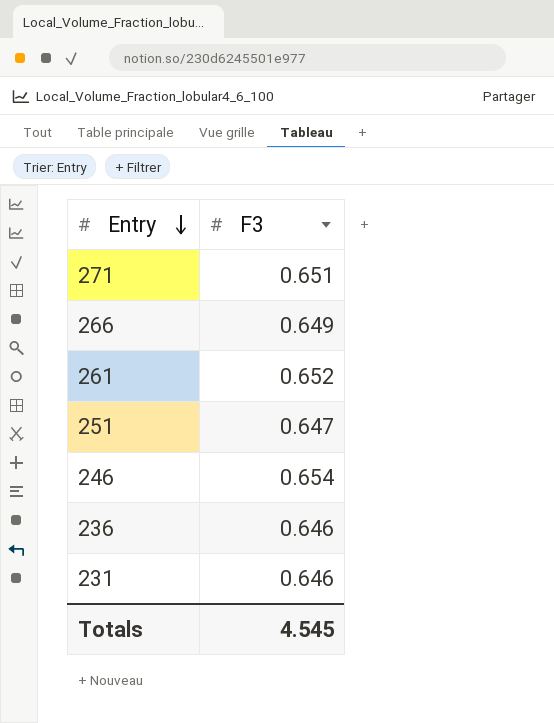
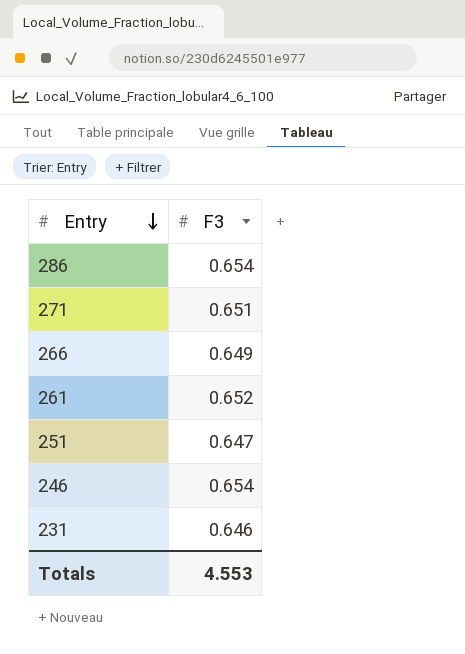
row 236: 0.646 -> none
row 286: none -> 0.654
Totals | F3: 4.545 -> 4.553

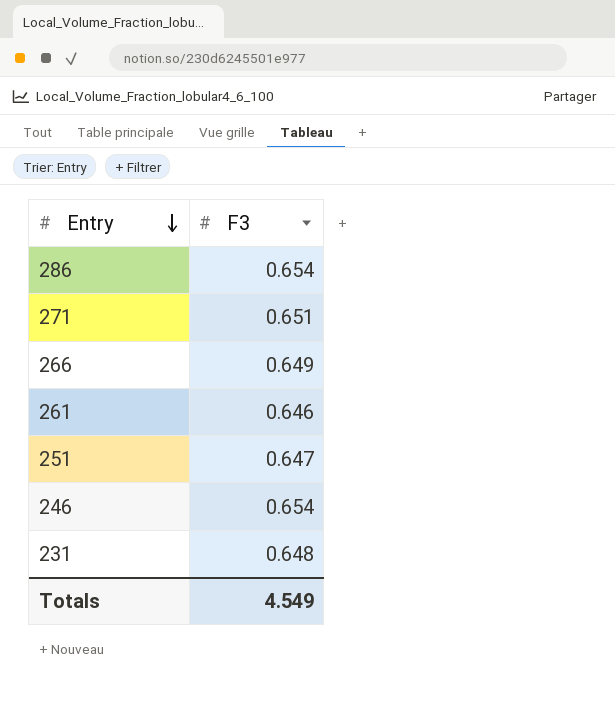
261 | F3: 0.652 -> 0.646
231 | F3: 0.646 -> 0.648
Totals | F3: 4.553 -> 4.549

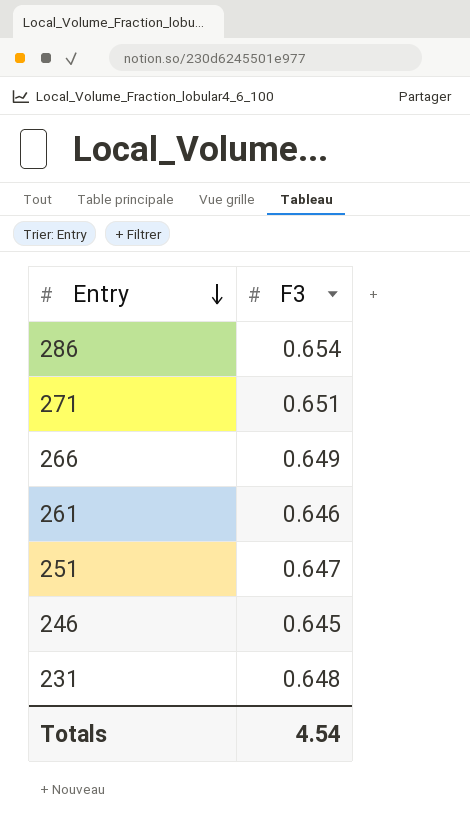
246 | F3: 0.654 -> 0.645
Totals | F3: 4.549 -> 4.54

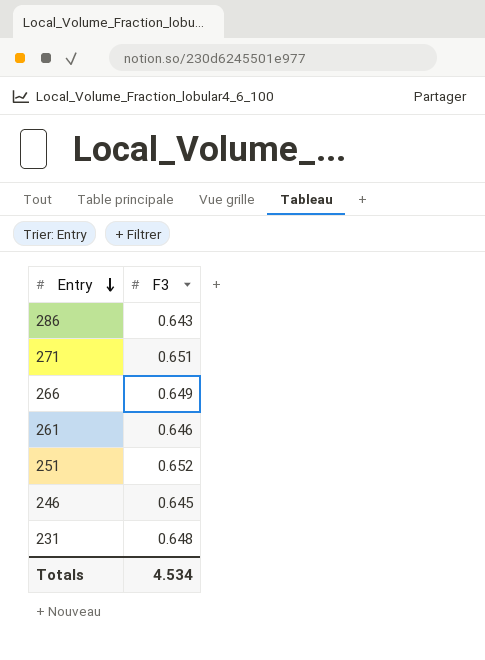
286 | F3: 0.654 -> 0.643
251 | F3: 0.647 -> 0.652
Totals | F3: 4.54 -> 4.534

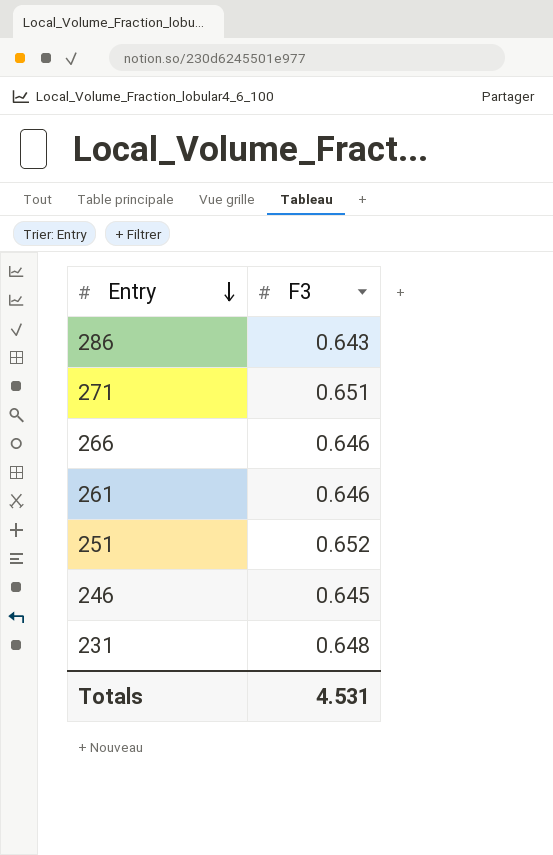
266 | F3: 0.649 -> 0.646
Totals | F3: 4.534 -> 4.531

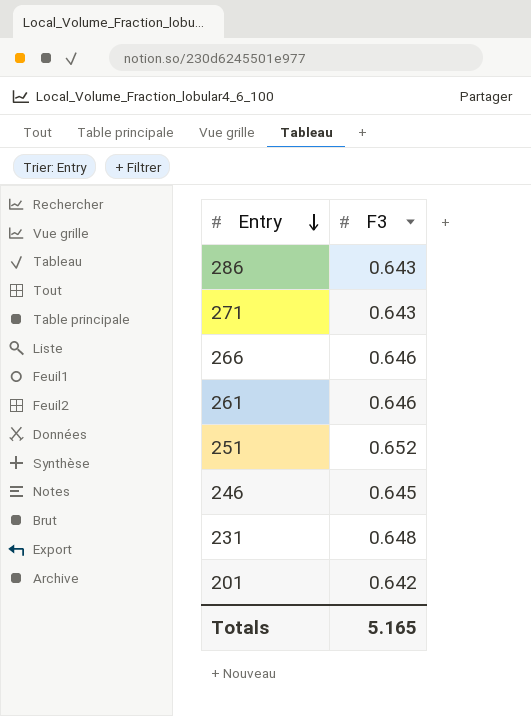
271 | F3: 0.651 -> 0.643
row 201: none -> 0.642
Totals | F3: 4.531 -> 5.165

